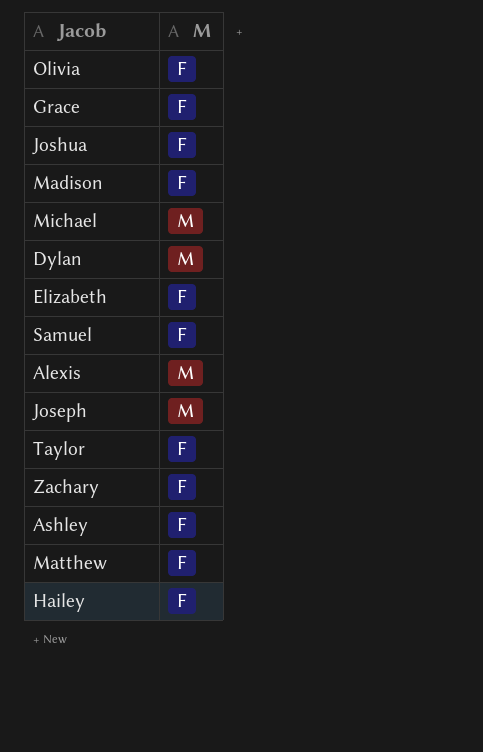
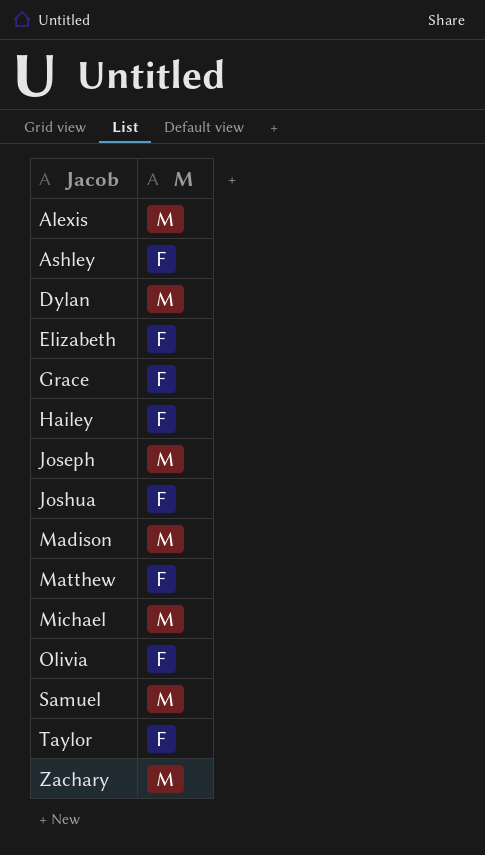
row order: none -> Jacob ascending
Madison | M: F -> M
Samuel | M: F -> M
Zachary | M: F -> M

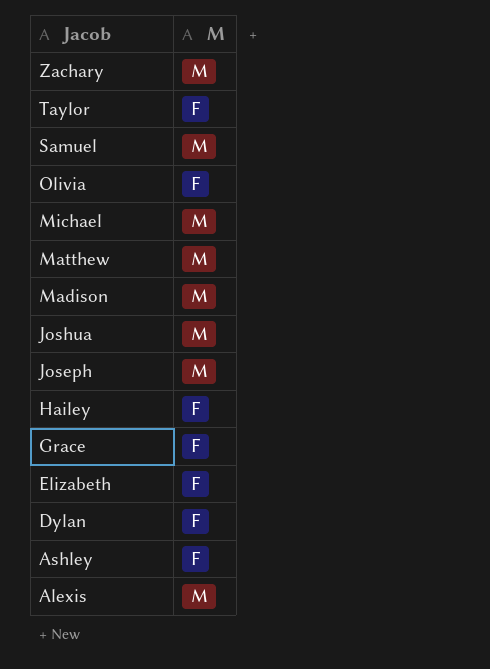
row order: Jacob ascending -> Jacob descending
Matthew | M: F -> M
Joshua | M: F -> M
Dylan | M: M -> F

